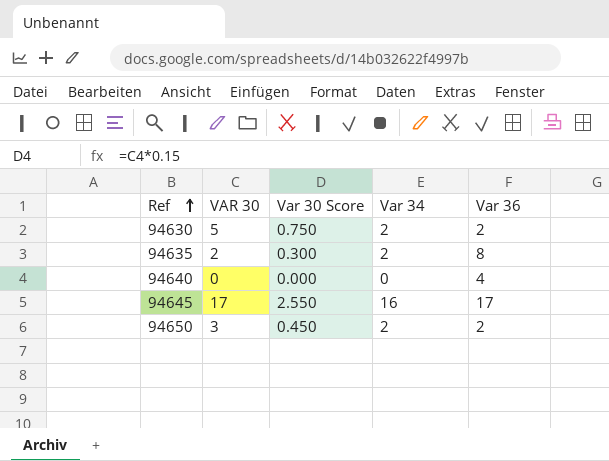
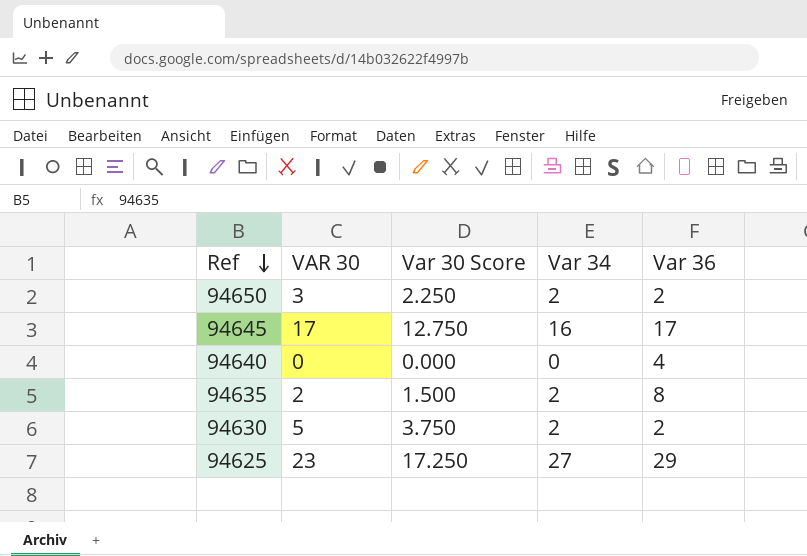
row order: Ref ascending -> Ref descending
column Var 30 Score | formula: [VAR 30] * 0.15 -> [VAR 30] * 0.75
row 94625: none -> 23 | 17.250 | 27 | 29

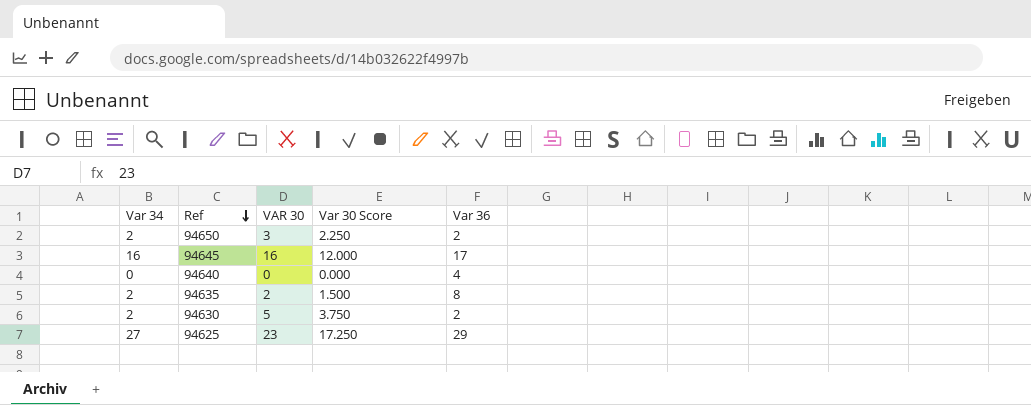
column Var 34 | position: 4 -> 1
94645 | VAR 30: 17 -> 16
94645 | Var 30 Score: 12.750 -> 12.000

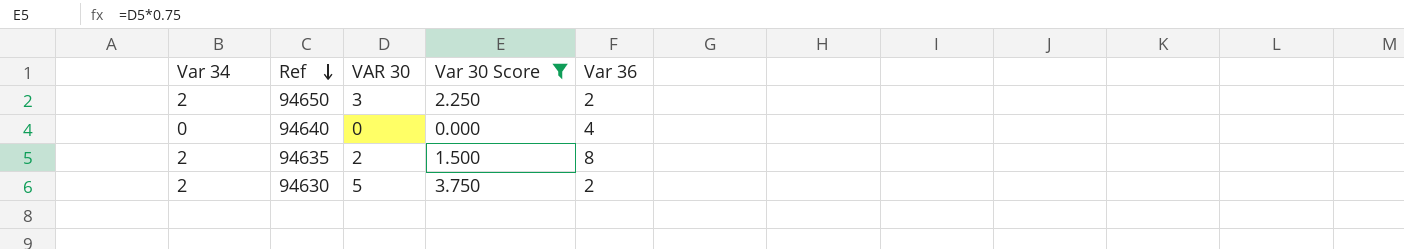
filter: none -> Var 30 Score <= 3.750

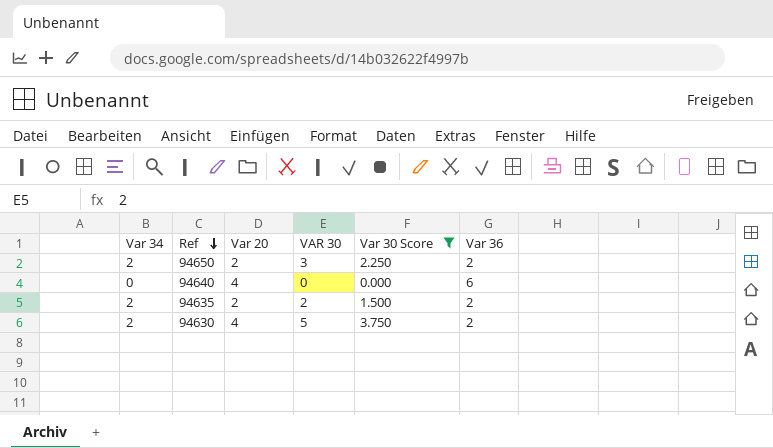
column Var 20 | position: none -> 3
94640 | Var 36: 4 -> 6
94635 | Var 36: 8 -> 2

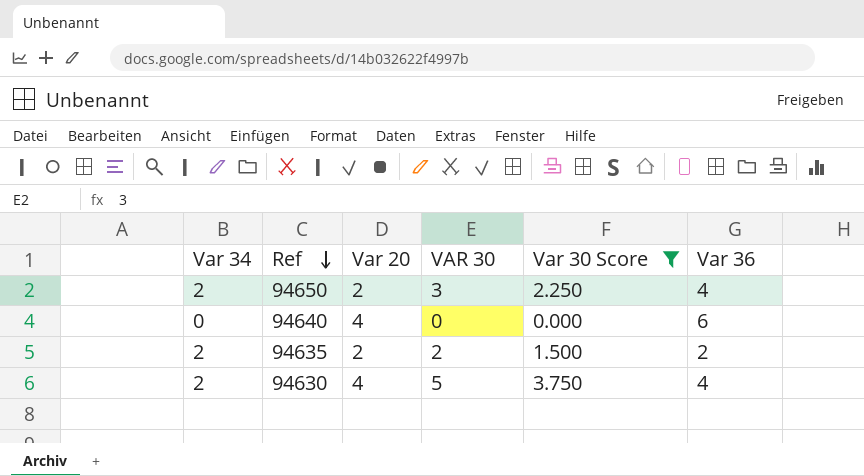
94650 | Var 36: 2 -> 4
94630 | Var 36: 2 -> 4

